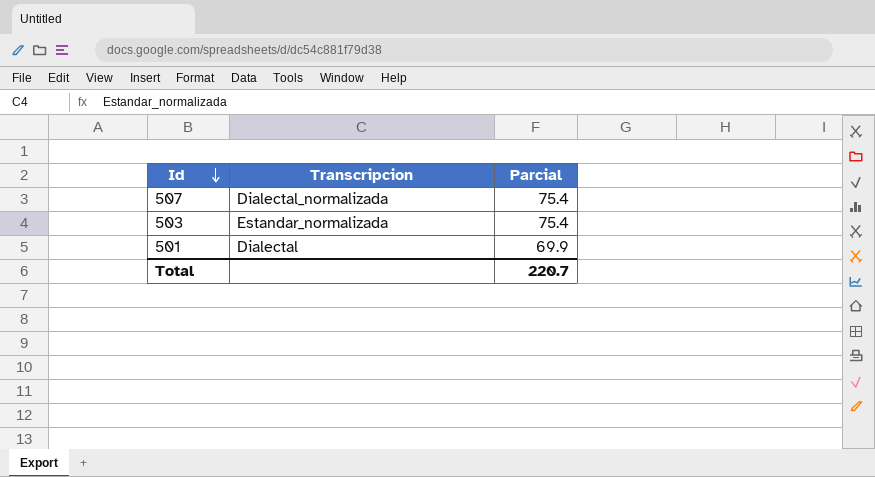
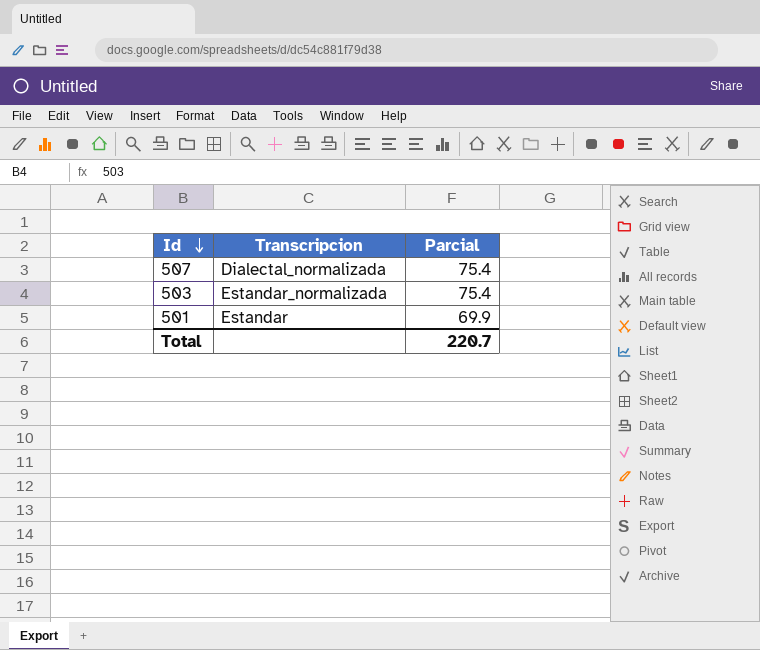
501 | Transcripcion: Dialectal -> Estandar

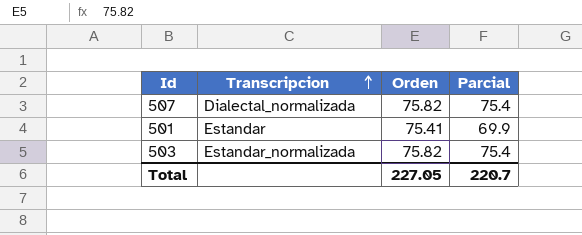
row order: Id descending -> Transcripcion ascending
column Orden | position: none -> 3

